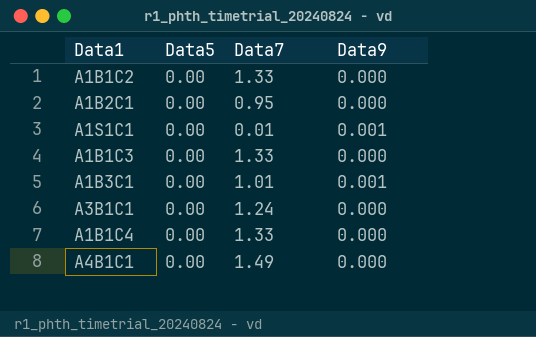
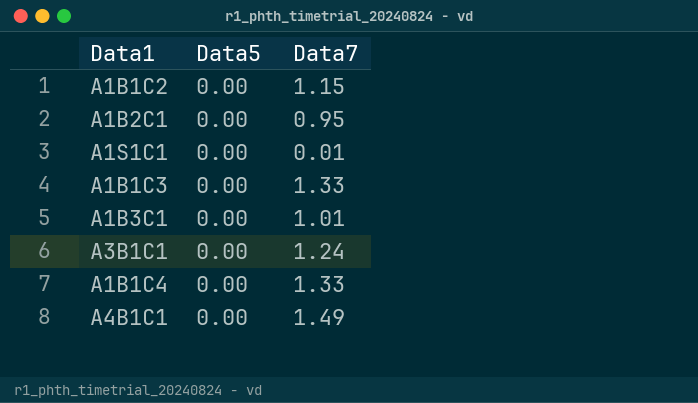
column Data9 | position: 4 -> none
A1B1C2 | Data7: 1.33 -> 1.15

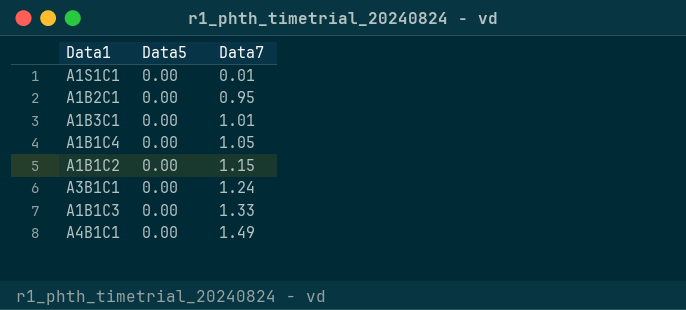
row order: none -> Data7 ascending
A1B1C4 | Data7: 1.33 -> 1.05

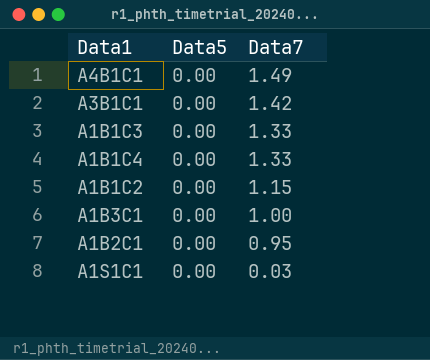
row order: Data7 ascending -> Data7 descending
A3B1C1 | Data7: 1.24 -> 1.42
A1B1C4 | Data7: 1.05 -> 1.33
A1B3C1 | Data7: 1.01 -> 1.00
A1S1C1 | Data7: 0.01 -> 0.03

